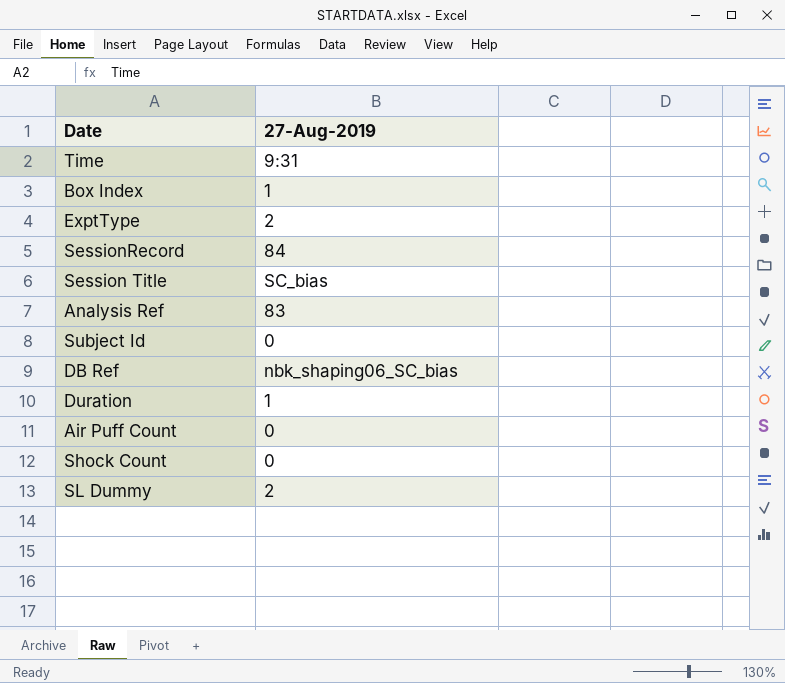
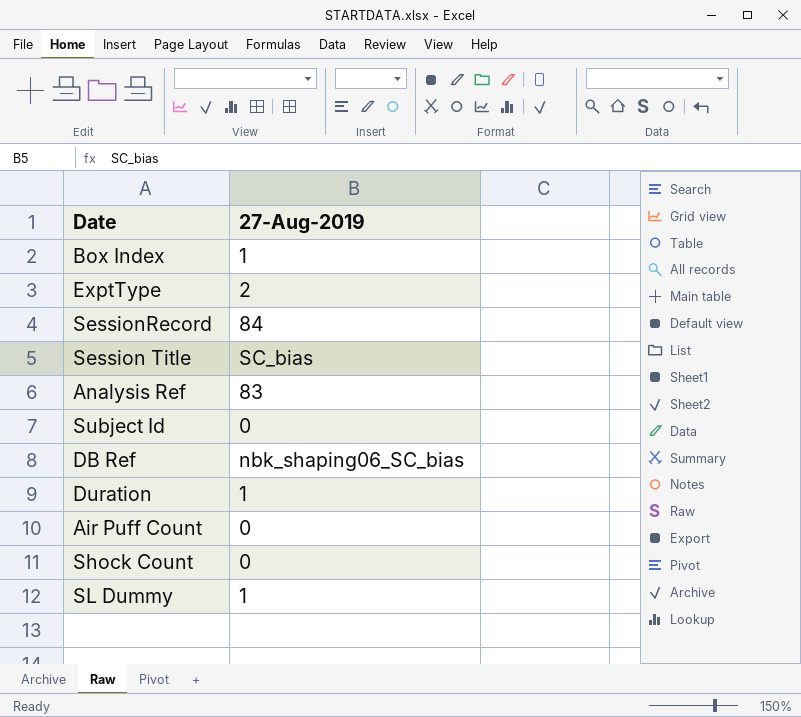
row Time: 9:31 -> none
SL Dummy | 27-Aug-2019: 2 -> 1

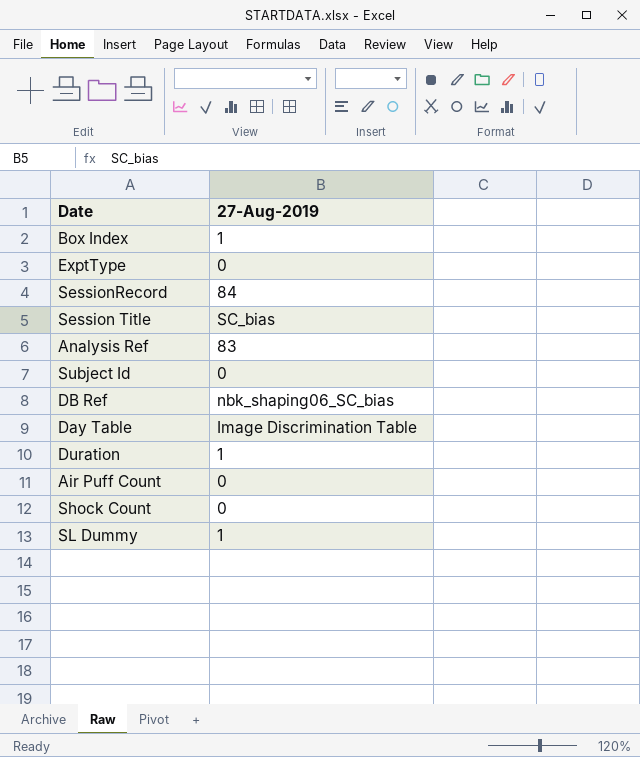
ExptType | 27-Aug-2019: 2 -> 0
row Day Table: none -> Image Discrimination Table

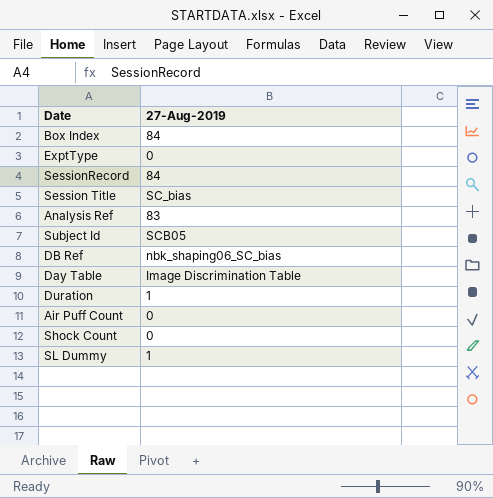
Box Index | 27-Aug-2019: 1 -> 84
Subject Id | 27-Aug-2019: 0 -> SCB05

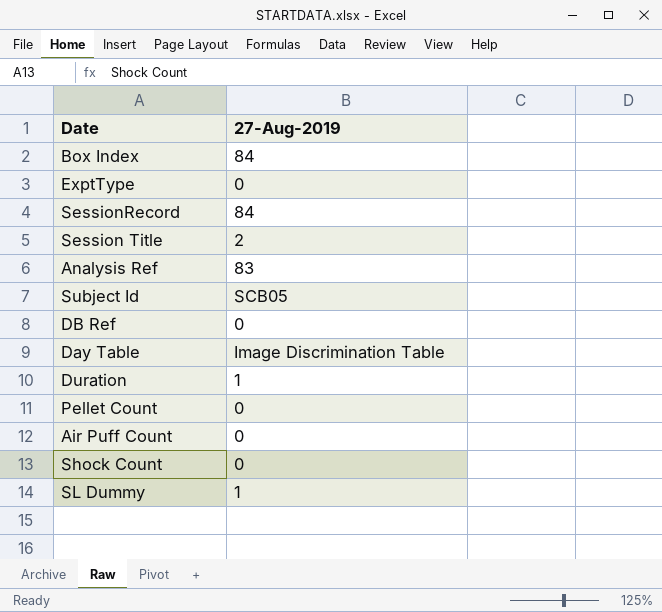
Session Title | 27-Aug-2019: SC_bias -> 2
DB Ref | 27-Aug-2019: nbk_shaping06_SC_bias -> 0
row Pellet Count: none -> 0

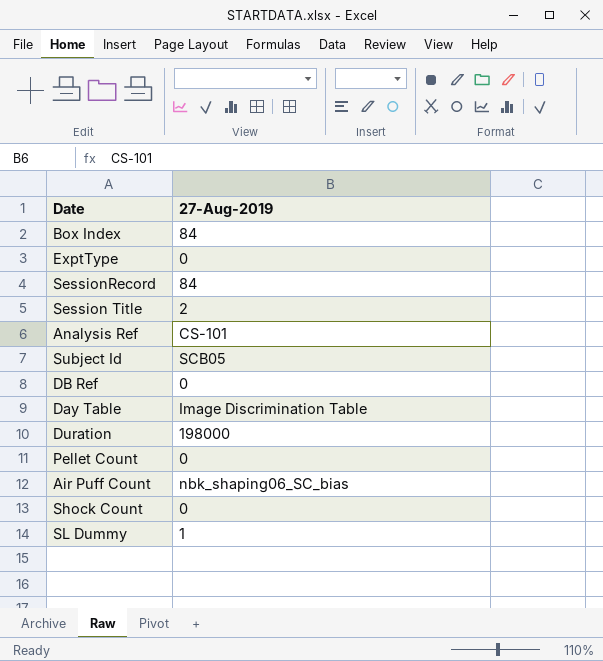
Analysis Ref | 27-Aug-2019: 83 -> CS-101
Duration | 27-Aug-2019: 1 -> 198000
Air Puff Count | 27-Aug-2019: 0 -> nbk_shaping06_SC_bias

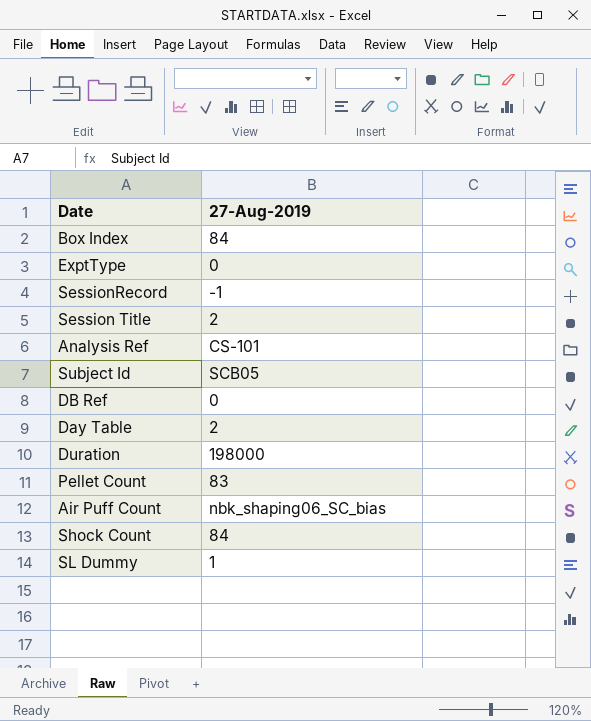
SessionRecord | 27-Aug-2019: 84 -> -1
Day Table | 27-Aug-2019: Image Discrimination Table -> 2
Pellet Count | 27-Aug-2019: 0 -> 83
Shock Count | 27-Aug-2019: 0 -> 84

